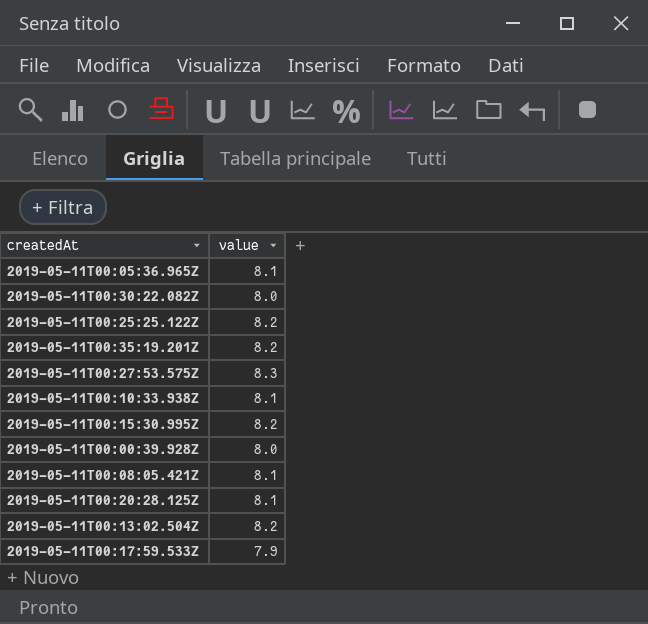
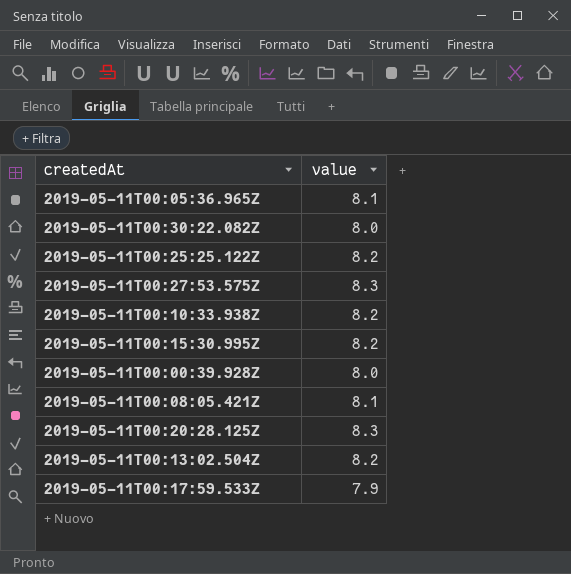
row 2019-05-11T00:35:19.201Z: 8.2 -> none
2019-05-11T00:10:33.938Z | value: 8.1 -> 8.2
2019-05-11T00:20:28.125Z | value: 8.1 -> 8.3

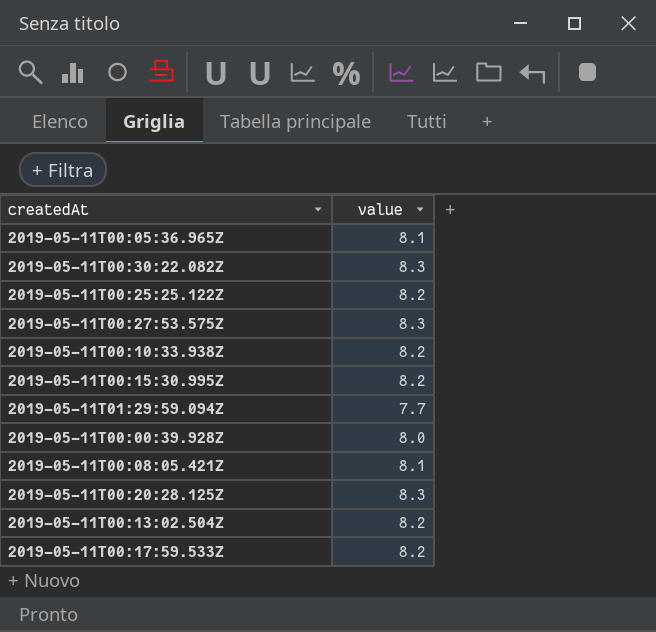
2019-05-11T00:30:22.082Z | value: 8.0 -> 8.3
row 2019-05-11T01:29:59.094Z: none -> 7.7
2019-05-11T00:17:59.533Z | value: 7.9 -> 8.2

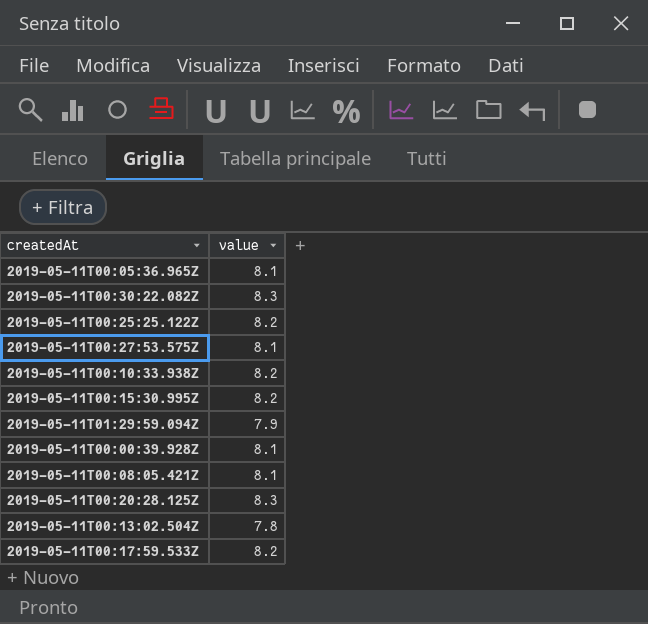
2019-05-11T00:27:53.575Z | value: 8.3 -> 8.1
2019-05-11T01:29:59.094Z | value: 7.7 -> 7.9
2019-05-11T00:00:39.928Z | value: 8.0 -> 8.1
2019-05-11T00:13:02.504Z | value: 8.2 -> 7.8

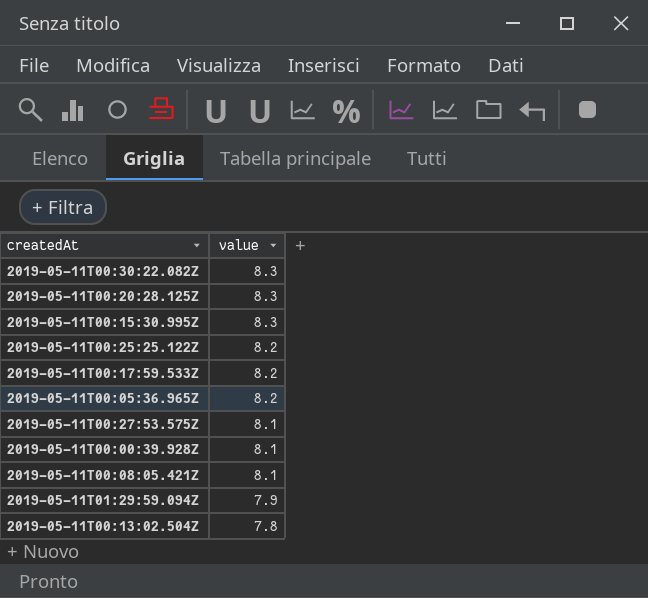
row order: none -> value descending
row 2019-05-11T00:10:33.938Z: 8.2 -> none
2019-05-11T00:15:30.995Z | value: 8.2 -> 8.3
2019-05-11T00:05:36.965Z | value: 8.1 -> 8.2

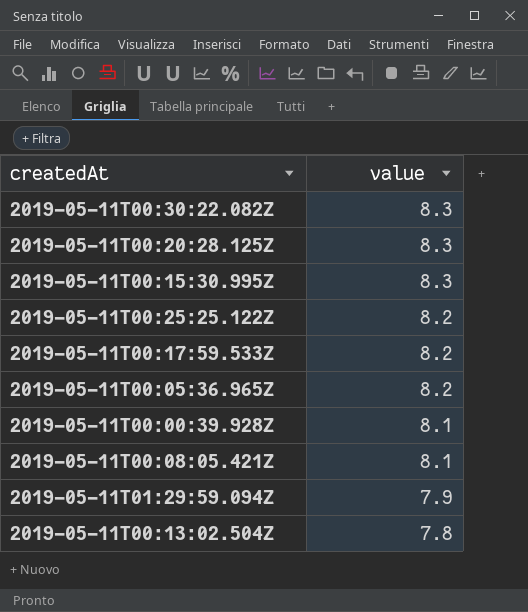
row 2019-05-11T00:27:53.575Z: 8.1 -> none

